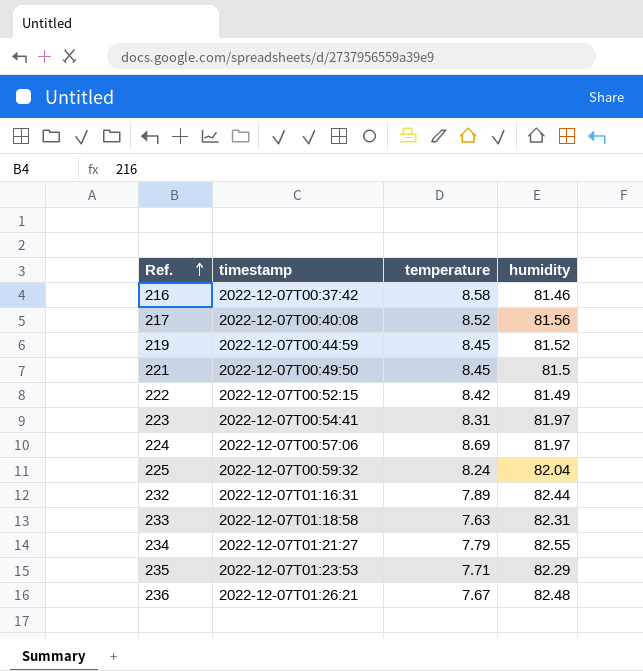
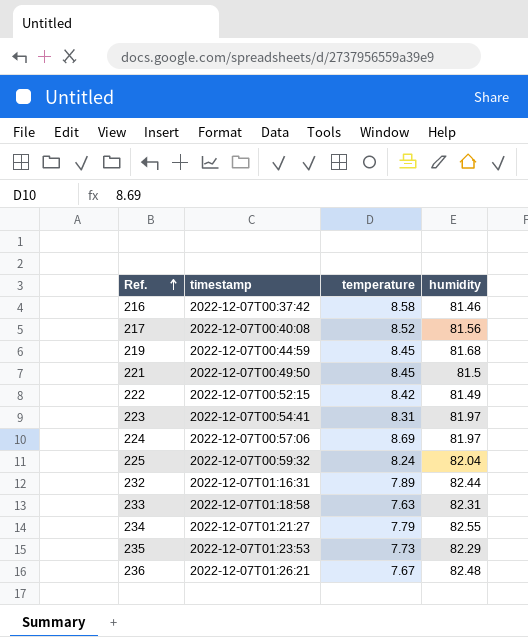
219 | humidity: 81.52 -> 81.68
235 | temperature: 7.71 -> 7.73

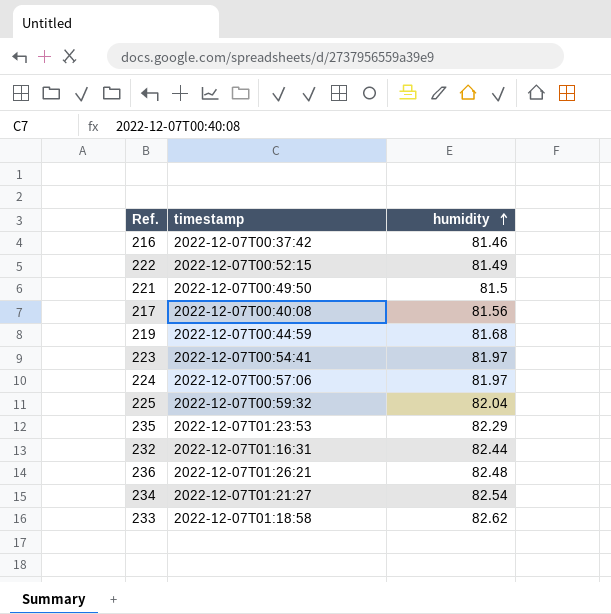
row order: Ref. ascending -> humidity ascending
column temperature | position: 3 -> none
234 | humidity: 82.55 -> 82.54
233 | humidity: 82.31 -> 82.62

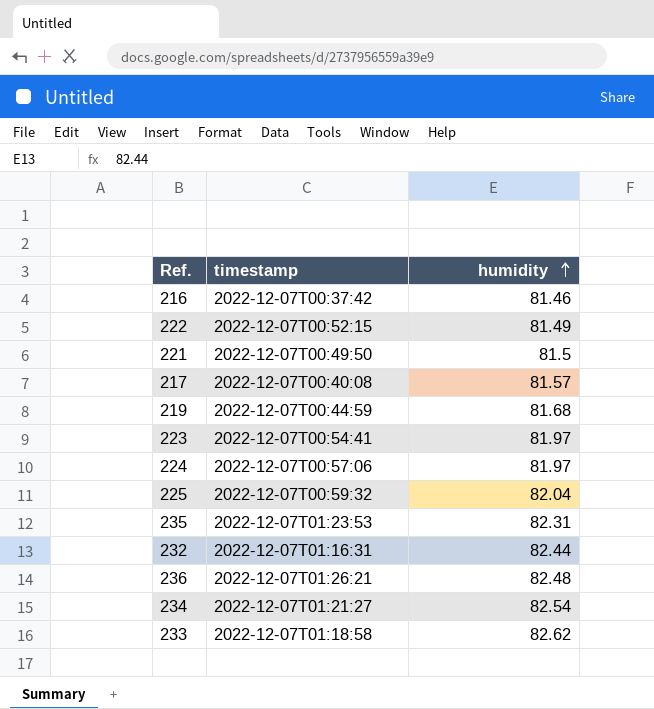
217 | humidity: 81.56 -> 81.57
235 | humidity: 82.29 -> 82.31

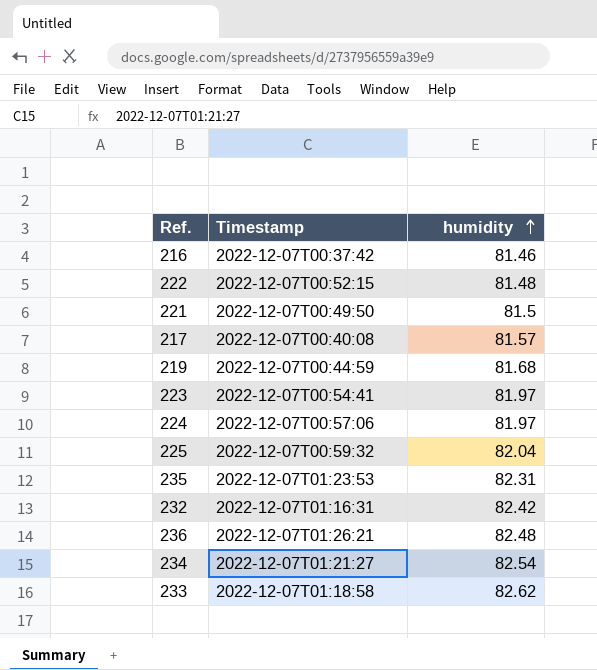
column name: timestamp -> Timestamp
222 | humidity: 81.49 -> 81.48
232 | humidity: 82.44 -> 82.42

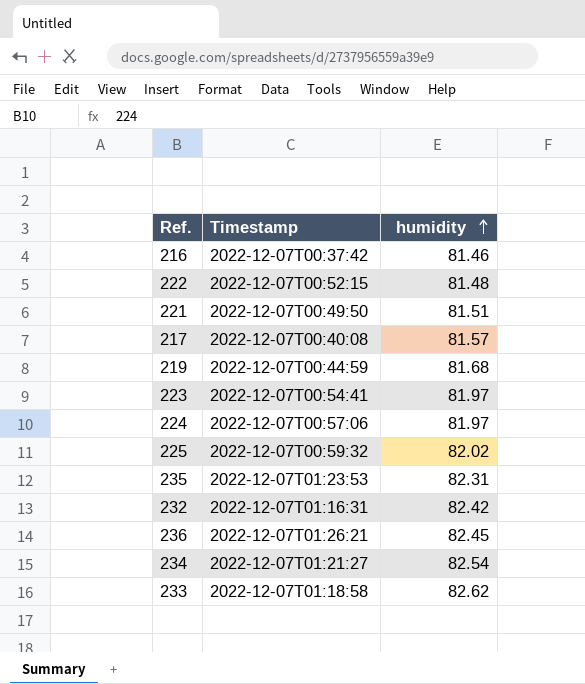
221 | humidity: 81.5 -> 81.51
225 | humidity: 82.04 -> 82.02
236 | humidity: 82.48 -> 82.45

